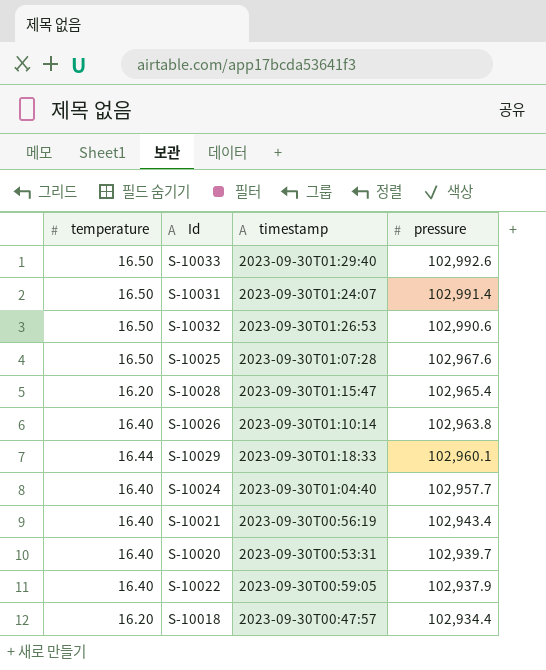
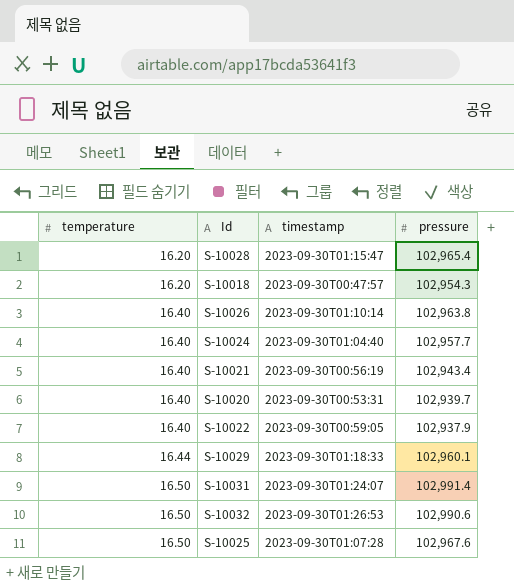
row order: pressure descending -> temperature ascending
row S-10033: 16.50 | 2023-09-30T01:29:40 | 102,992.6 -> none
S-10018 | pressure: 102,934.4 -> 102,954.3

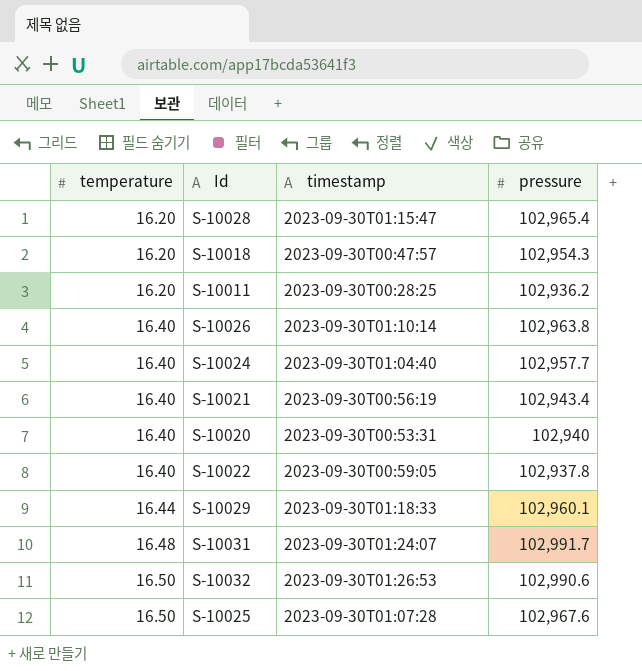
row S-10011: none -> 16.20 | 2023-09-30T00:28:25 | 102,936.2
S-10020 | pressure: 102,939.7 -> 102,940
S-10022 | pressure: 102,937.9 -> 102,937.8
S-10031 | temperature: 16.50 -> 16.48
S-10031 | pressure: 102,991.4 -> 102,991.7

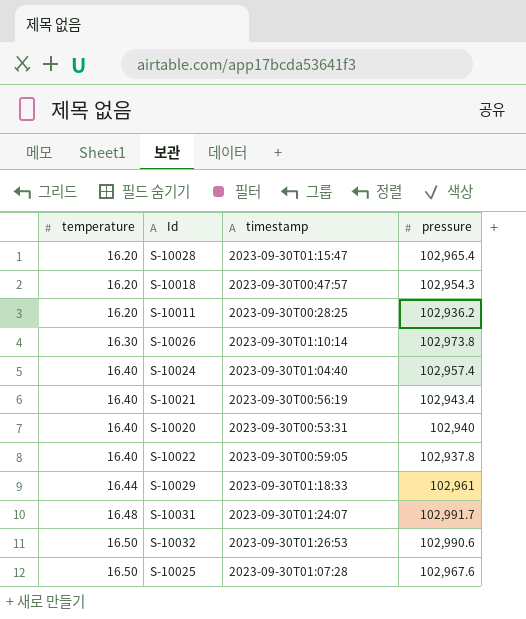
S-10026 | temperature: 16.40 -> 16.30
S-10026 | pressure: 102,963.8 -> 102,973.8
S-10024 | pressure: 102,957.7 -> 102,957.4
S-10029 | pressure: 102,960.1 -> 102,961

